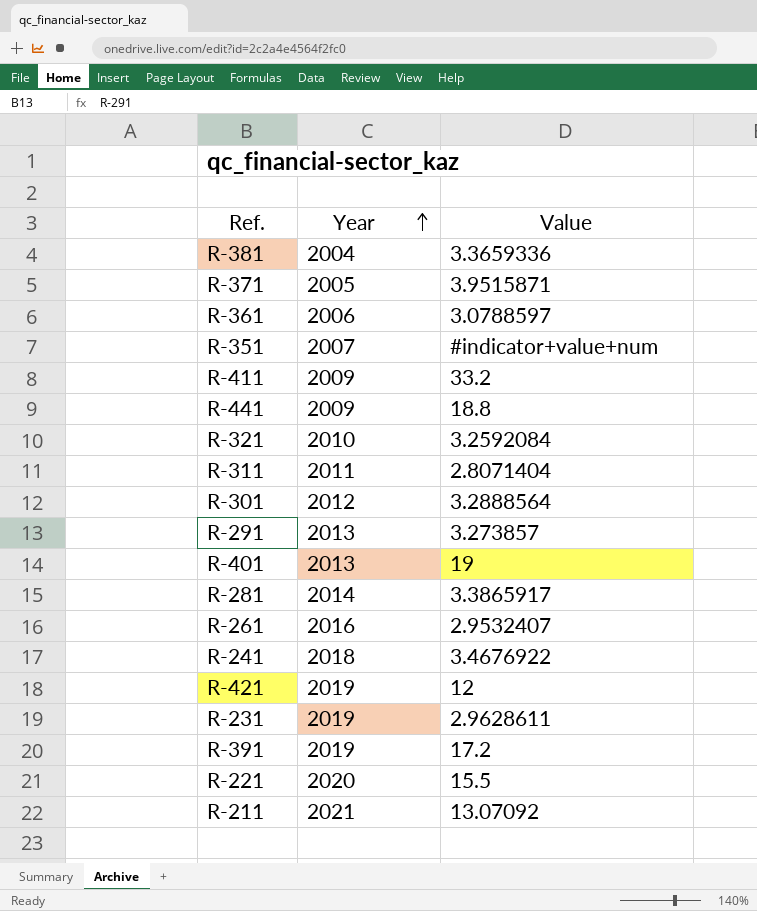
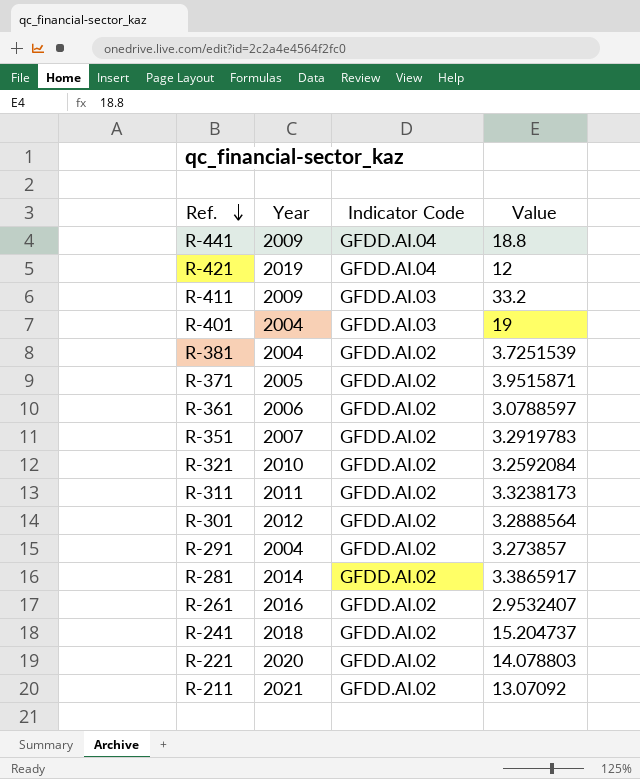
row order: Year ascending -> Ref. descending
column Indicator Code | position: none -> 3
row R-231: 2019 | 2.9628611 -> none
row R-391: 2019 | 17.2 -> none
R-401 | Year: 2013 -> 2004
R-381 | Value: 3.3659336 -> 3.7251539
R-351 | Value: #indicator+value+num -> 3.2919783
R-311 | Value: 2.8071404 -> 3.3238173
R-291 | Year: 2013 -> 2004
R-241 | Value: 3.4676922 -> 15.204737
R-221 | Value: 15.5 -> 14.078803

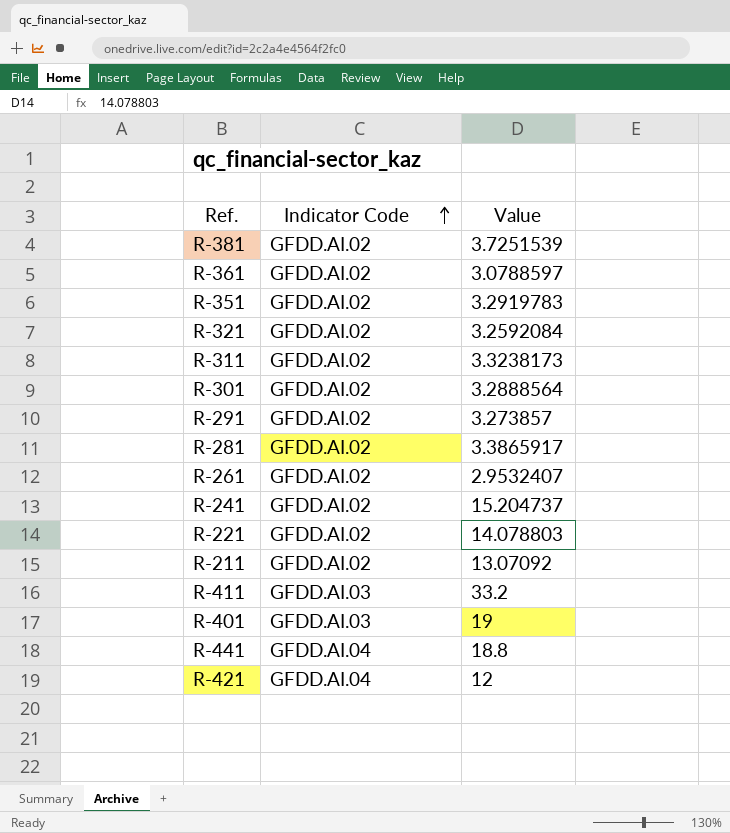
row order: Ref. descending -> Indicator Code ascending
column Year | position: 2 -> none
row R-371: 2005 | GFDD.AI.02 | 3.9515871 -> none

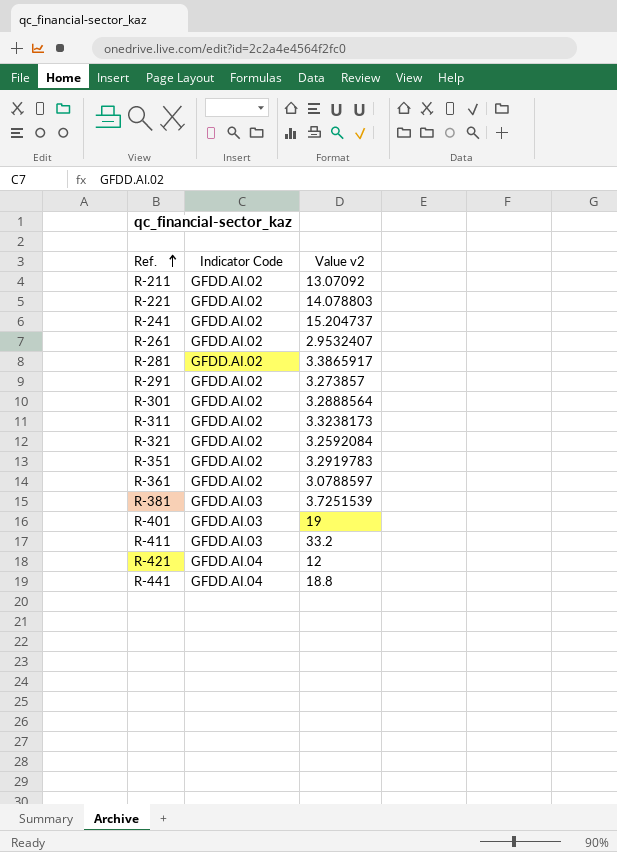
row order: Indicator Code ascending -> Ref. ascending
column name: Value -> Value v2
R-381 | Indicator Code: GFDD.AI.02 -> GFDD.AI.03

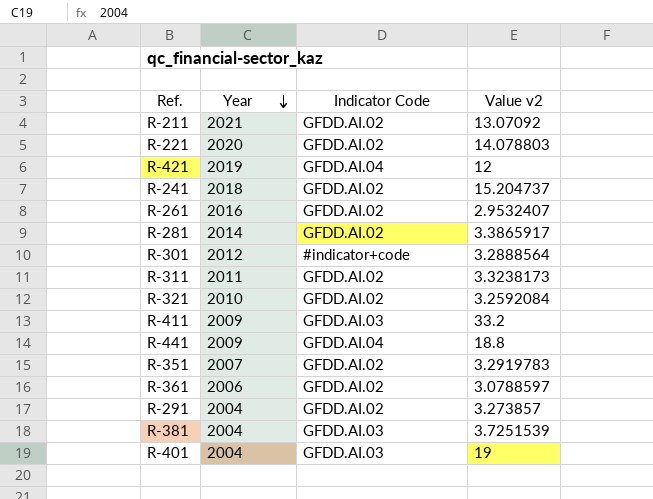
row order: Ref. ascending -> Year descending
column Year | position: none -> 2
R-301 | Indicator Code: GFDD.AI.02 -> #indicator+code

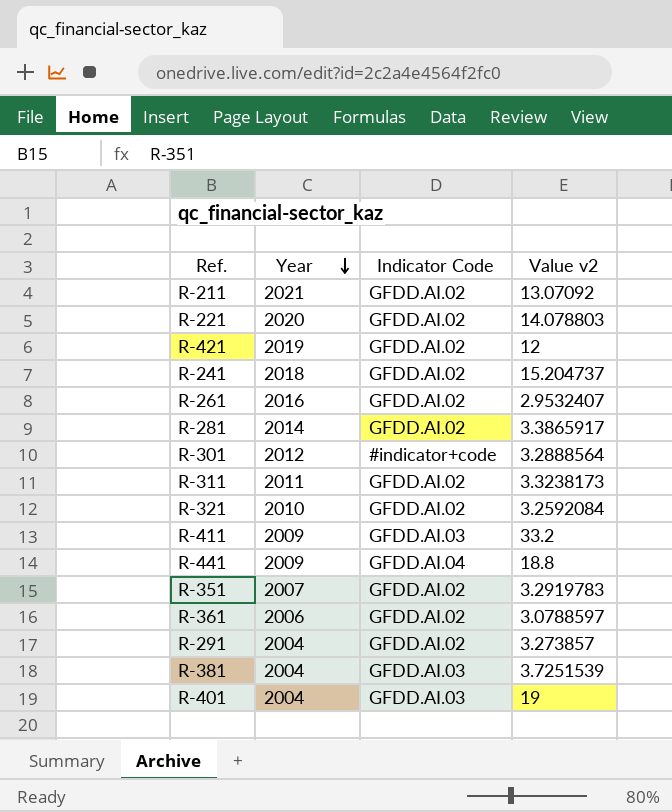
R-421 | Indicator Code: GFDD.AI.04 -> GFDD.AI.02

